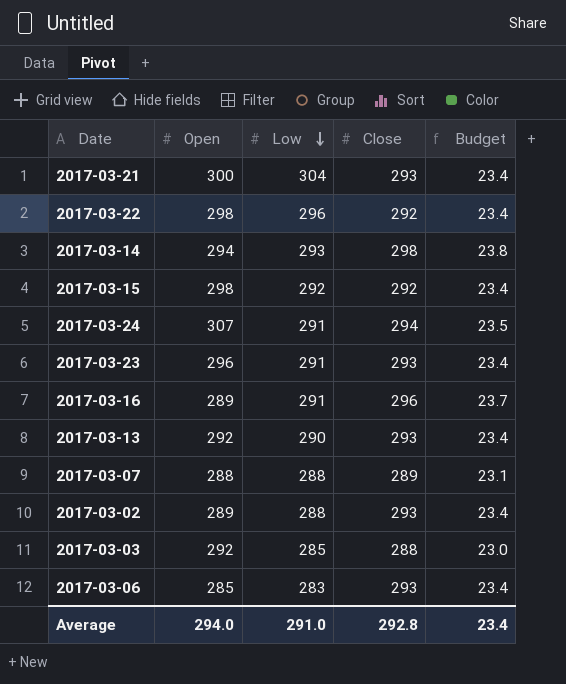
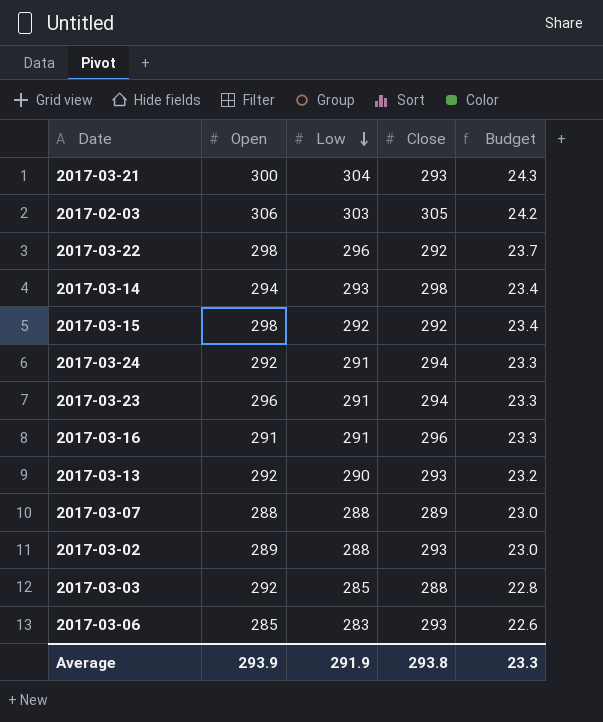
column Budget | formula: [Close] * 0.08 -> [Low] * 0.08
row 2017-02-03: none -> 306 | 303 | 305 | 24.2
2017-03-24 | Open: 307 -> 292
2017-03-23 | Close: 293 -> 294
2017-03-16 | Open: 289 -> 291
Average | Open: 294.0 -> 293.9
Average | Low: 291.0 -> 291.9
Average | Close: 292.8 -> 293.8
Average | Budget: 23.4 -> 23.3

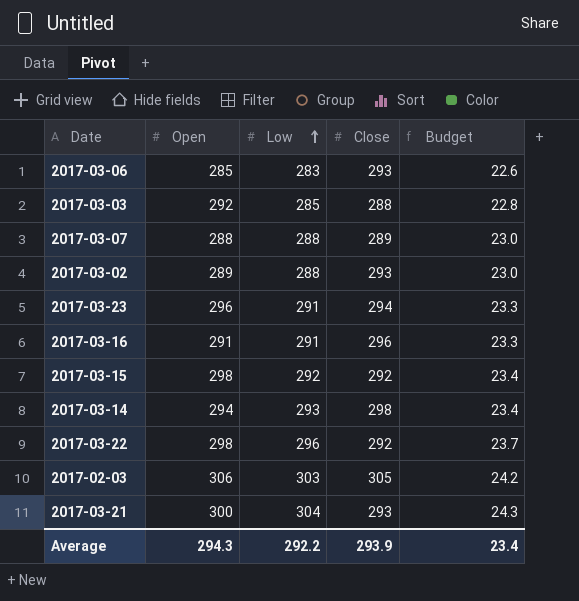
row order: Low descending -> Low ascending
row 2017-03-24: 292 | 291 | 294 | 23.3 -> none
row 2017-03-13: 292 | 290 | 293 | 23.2 -> none
Average | Open: 293.9 -> 294.3
Average | Low: 291.9 -> 292.2
Average | Close: 293.8 -> 293.9
Average | Budget: 23.3 -> 23.4

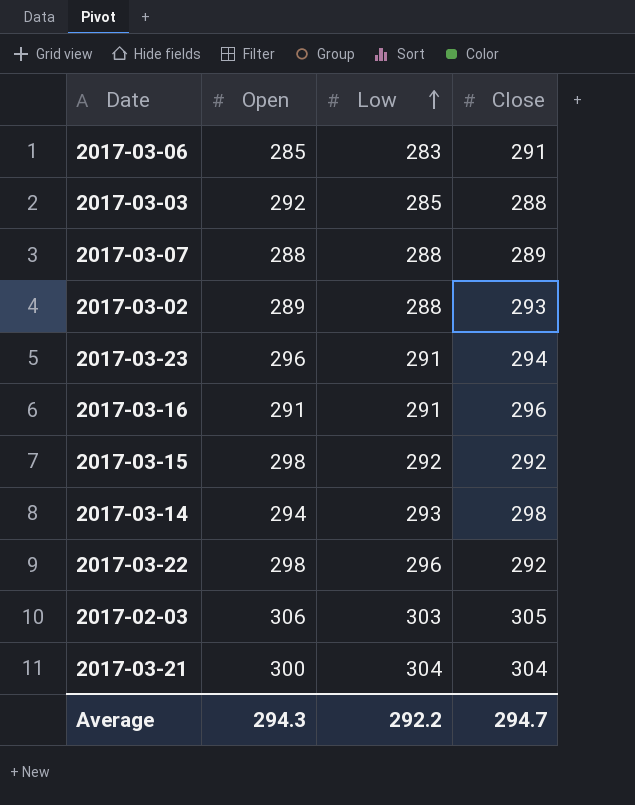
column Budget | formula: [Low] * 0.08 -> none
2017-03-06 | Close: 293 -> 291
2017-03-21 | Close: 293 -> 304
Average | Close: 293.9 -> 294.7

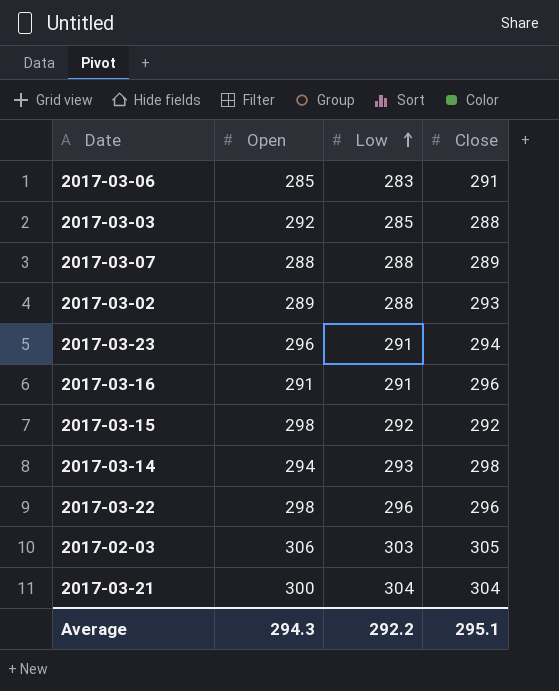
2017-03-22 | Close: 292 -> 296
Average | Close: 294.7 -> 295.1

